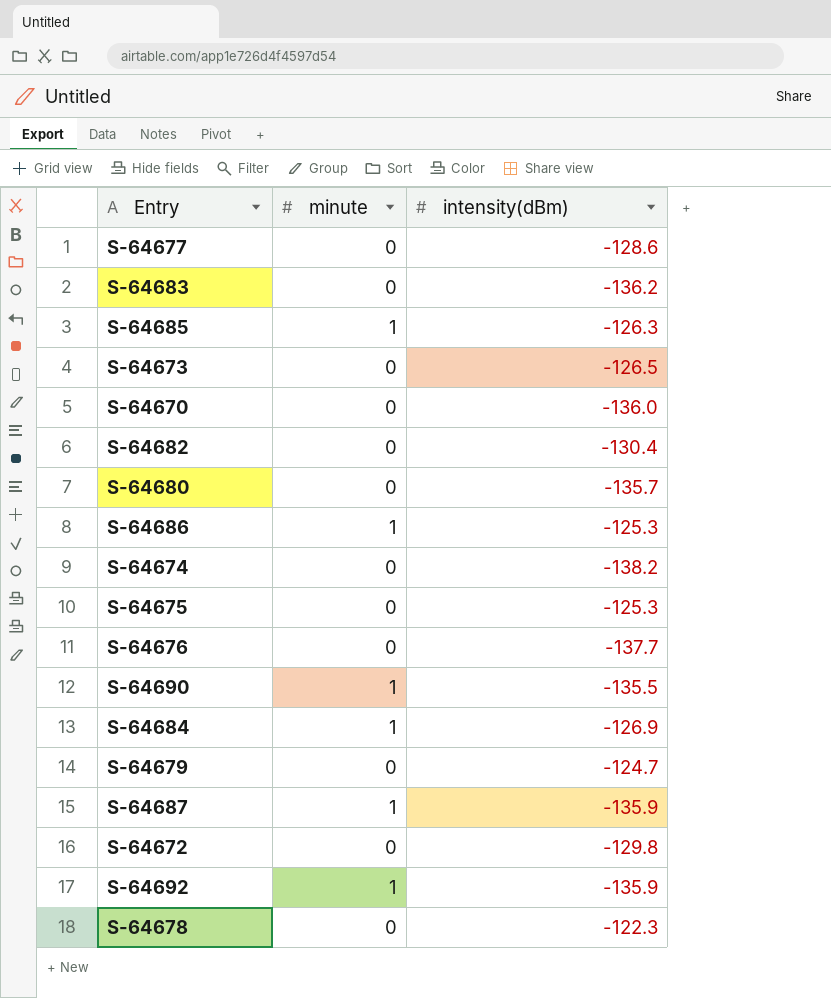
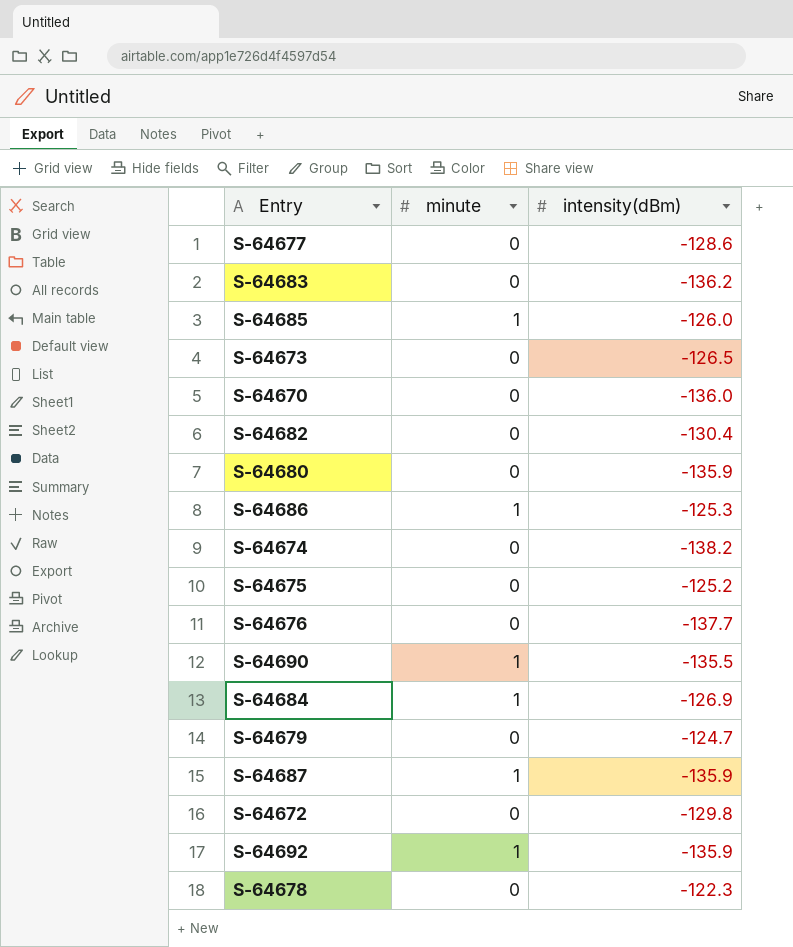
S-64685 | intensity(dBm): -126.3 -> -126.0
S-64680 | intensity(dBm): -135.7 -> -135.9
S-64675 | intensity(dBm): -125.3 -> -125.2

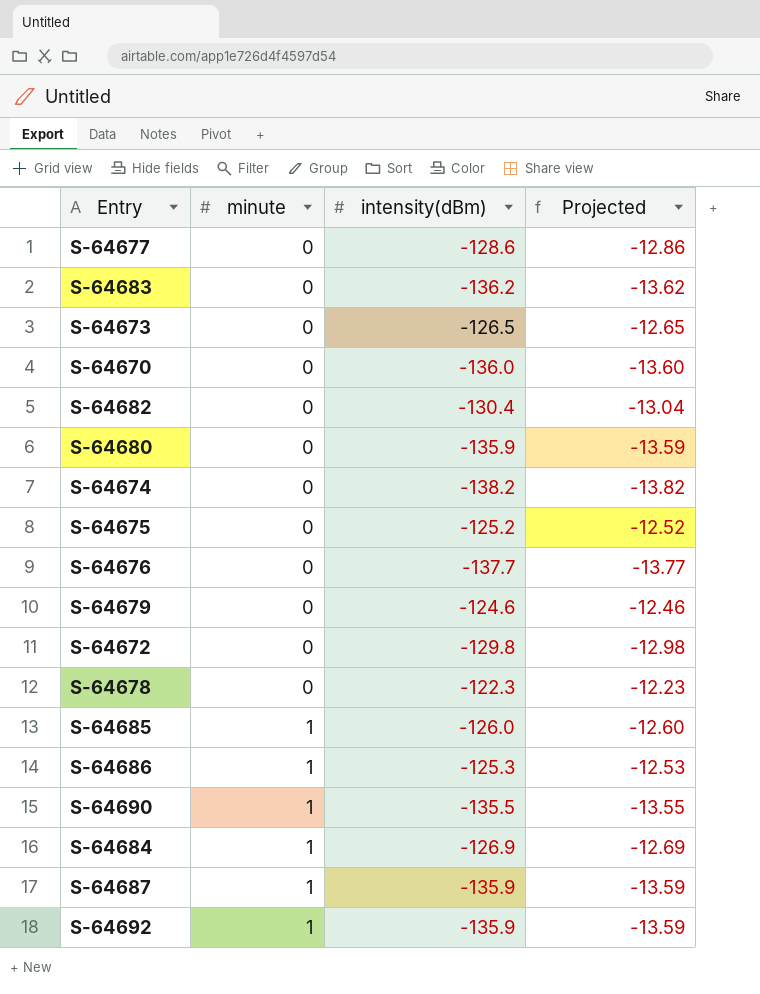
row order: none -> minute ascending
column Projected | formula: none -> [intensity(dBm)] * 0.1
S-64679 | intensity(dBm): -124.7 -> -124.6

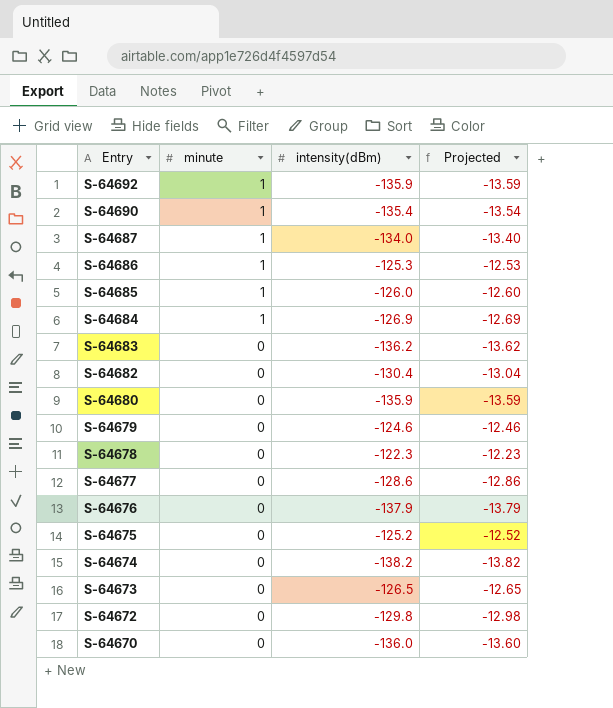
row order: minute ascending -> Entry descending
S-64690 | intensity(dBm): -135.5 -> -135.4
S-64690 | Projected: -13.55 -> -13.54
S-64687 | intensity(dBm): -135.9 -> -134.0
S-64687 | Projected: -13.59 -> -13.40
S-64676 | intensity(dBm): -137.7 -> -137.9
S-64676 | Projected: -13.77 -> -13.79

